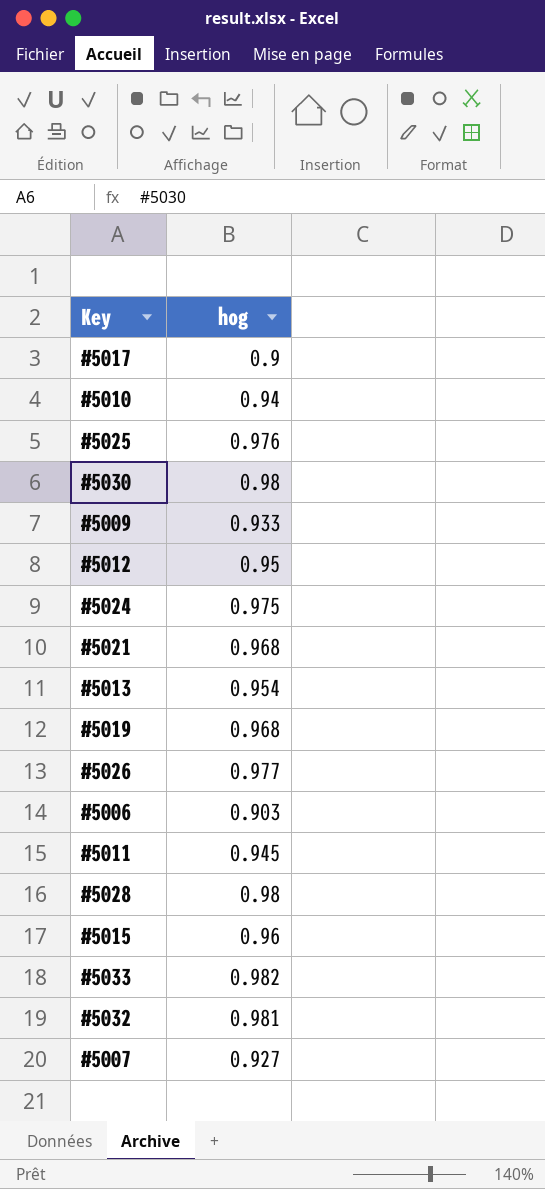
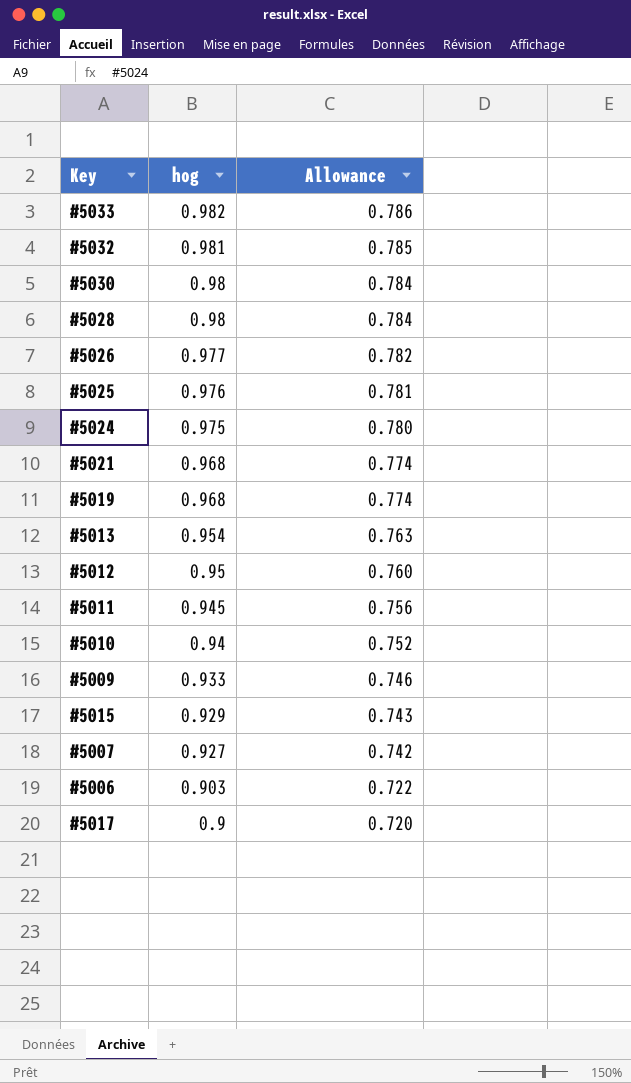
row order: none -> hog descending
column Allowance | formula: none -> [hog] * 0.8
#5015 | hog: 0.96 -> 0.929

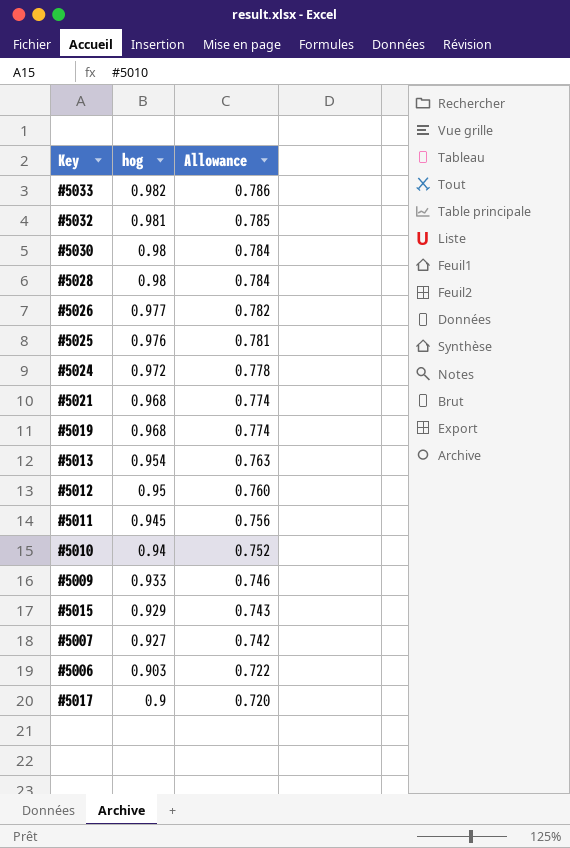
#5024 | hog: 0.975 -> 0.972
#5024 | Allowance: 0.780 -> 0.778

